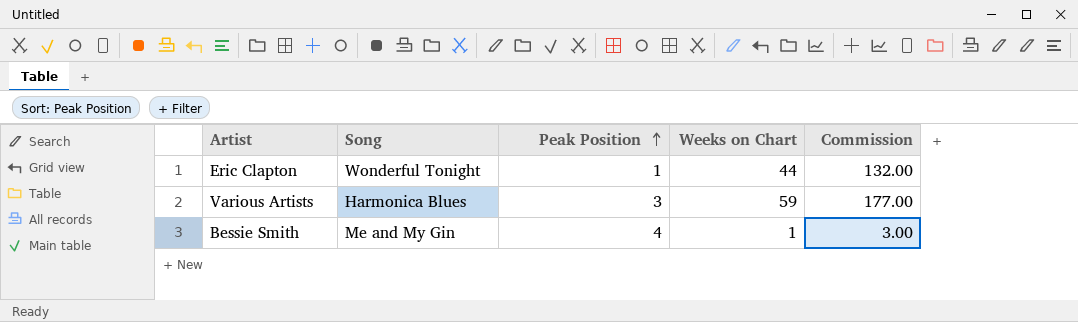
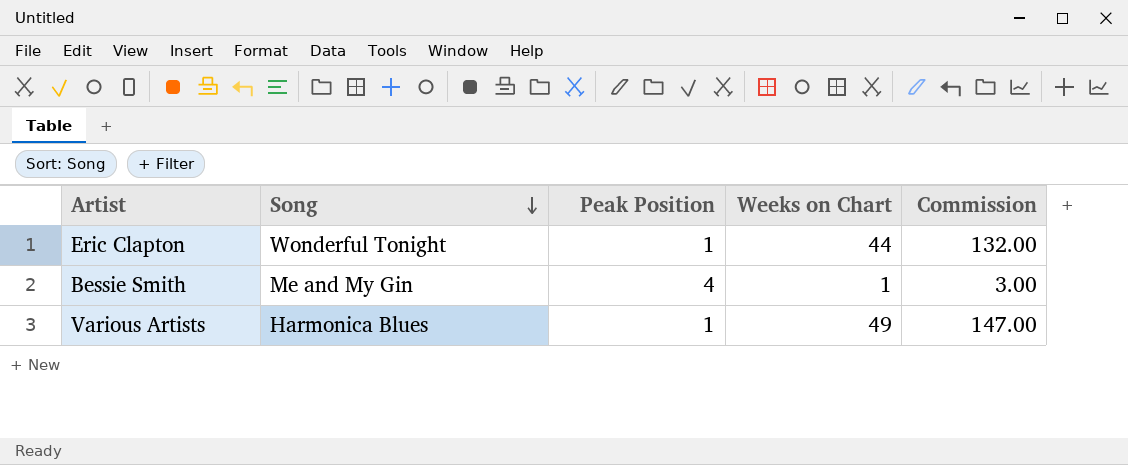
row order: Peak Position ascending -> Song descending
Various Artists | Peak Position: 3 -> 1
Various Artists | Weeks on Chart: 59 -> 49
Various Artists | Commission: 177.00 -> 147.00

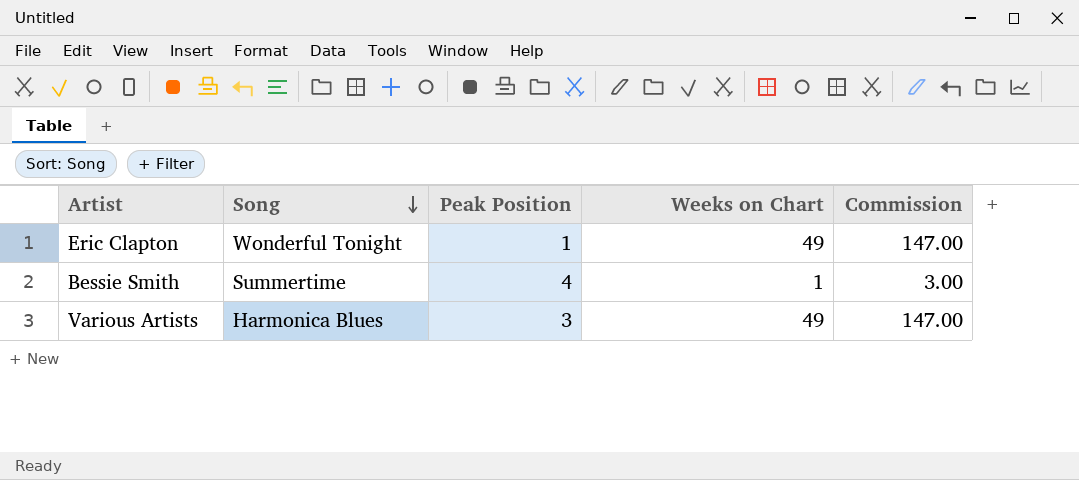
Eric Clapton | Weeks on Chart: 44 -> 49
Eric Clapton | Commission: 132.00 -> 147.00
Bessie Smith | Song: Me and My Gin -> Summertime
Various Artists | Peak Position: 1 -> 3

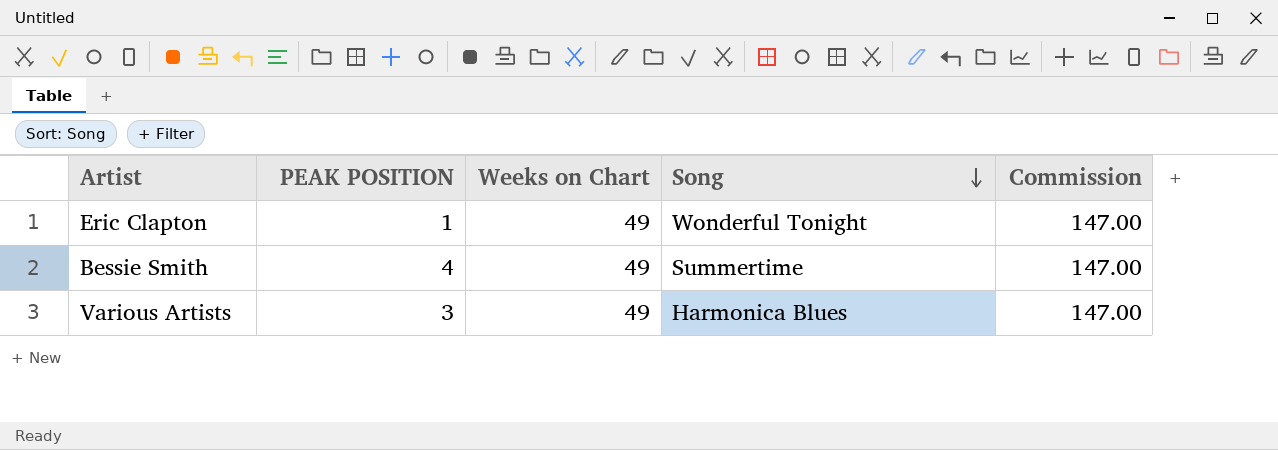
column name: Peak Position -> PEAK POSITION
column Song | position: 2 -> 4
Bessie Smith | Weeks on Chart: 1 -> 49
Bessie Smith | Commission: 3.00 -> 147.00

